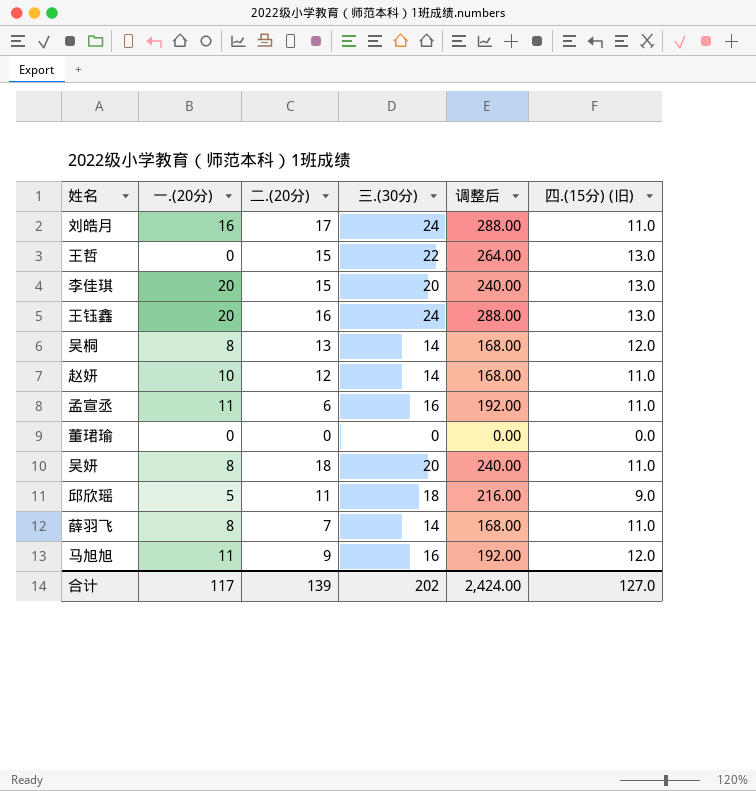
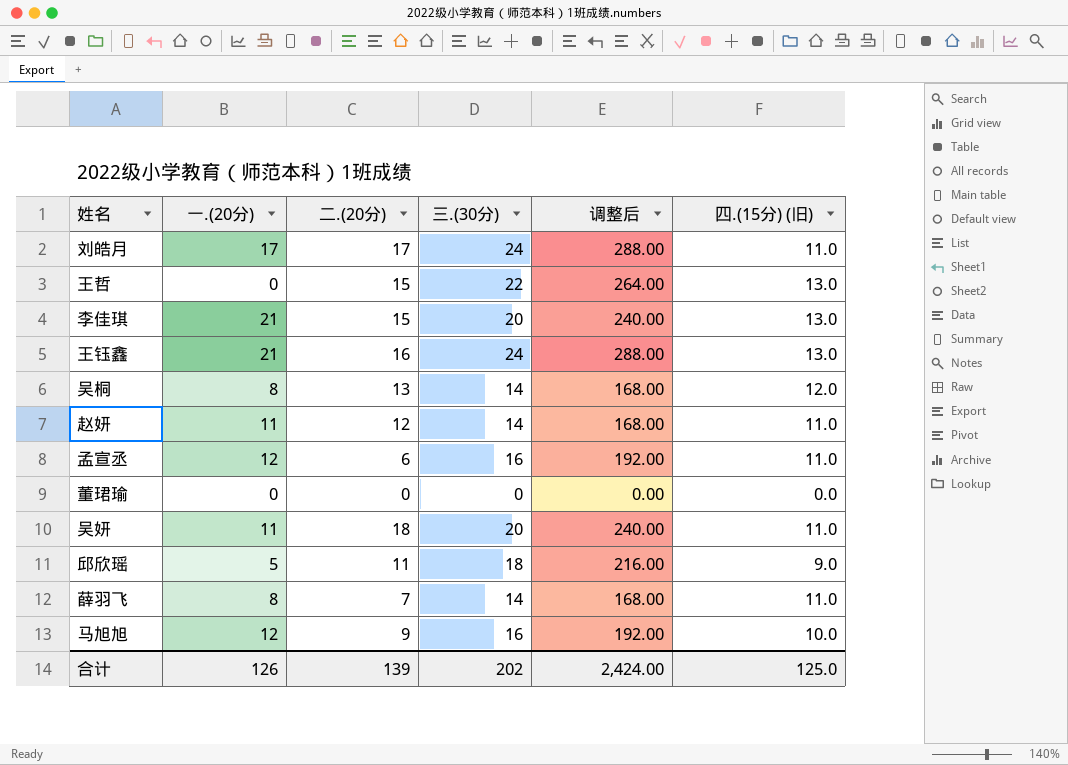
刘皓月 | 一.(20分): 16 -> 17
李佳琪 | 一.(20分): 20 -> 21
王钰鑫 | 一.(20分): 20 -> 21
赵妍 | 一.(20分): 10 -> 11
孟宣丞 | 一.(20分): 11 -> 12
吴妍 | 一.(20分): 8 -> 11
马旭旭 | 一.(20分): 11 -> 12
马旭旭 | 四.(15分) (旧): 12.0 -> 10.0
合计 | 一.(20分): 117 -> 126
合计 | 四.(15分) (旧): 127.0 -> 125.0

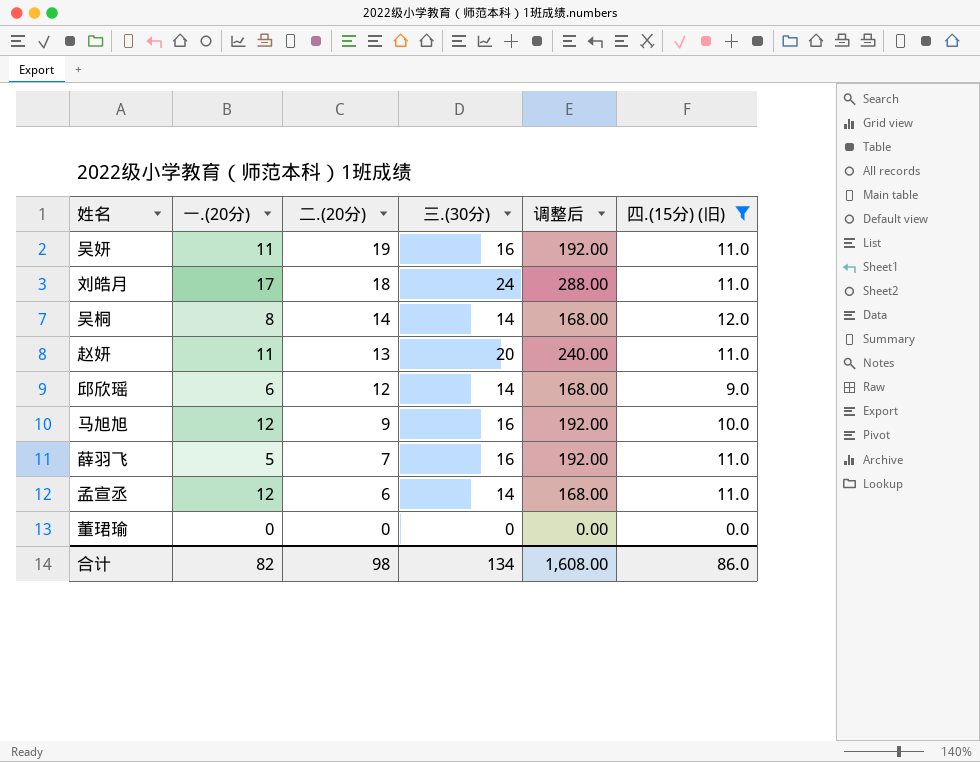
filter: none -> 四.(15分) (旧) != 13.0
row order: none -> 二.(20分) descending
吴妍 | 二.(20分): 18 -> 19
吴妍 | 三.(30分): 20 -> 16
吴妍 | 调整后: 240.00 -> 192.00
刘皓月 | 二.(20分): 17 -> 18
吴桐 | 二.(20分): 13 -> 14
赵妍 | 二.(20分): 12 -> 13
赵妍 | 三.(30分): 14 -> 20
赵妍 | 调整后: 168.00 -> 240.00
邱欣瑶 | 一.(20分): 5 -> 6
邱欣瑶 | 二.(20分): 11 -> 12
邱欣瑶 | 三.(30分): 18 -> 14
邱欣瑶 | 调整后: 216.00 -> 168.00
薛羽飞 | 一.(20分): 8 -> 5
薛羽飞 | 三.(30分): 14 -> 16
薛羽飞 | 调整后: 168.00 -> 192.00
孟宣丞 | 三.(30分): 16 -> 14
孟宣丞 | 调整后: 192.00 -> 168.00
合计 | 一.(20分): 126 -> 82
合计 | 二.(20分): 139 -> 98
合计 | 三.(30分): 202 -> 134
合计 | 调整后: 2,424.00 -> 1,608.00
合计 | 四.(15分) (旧): 125.0 -> 86.0

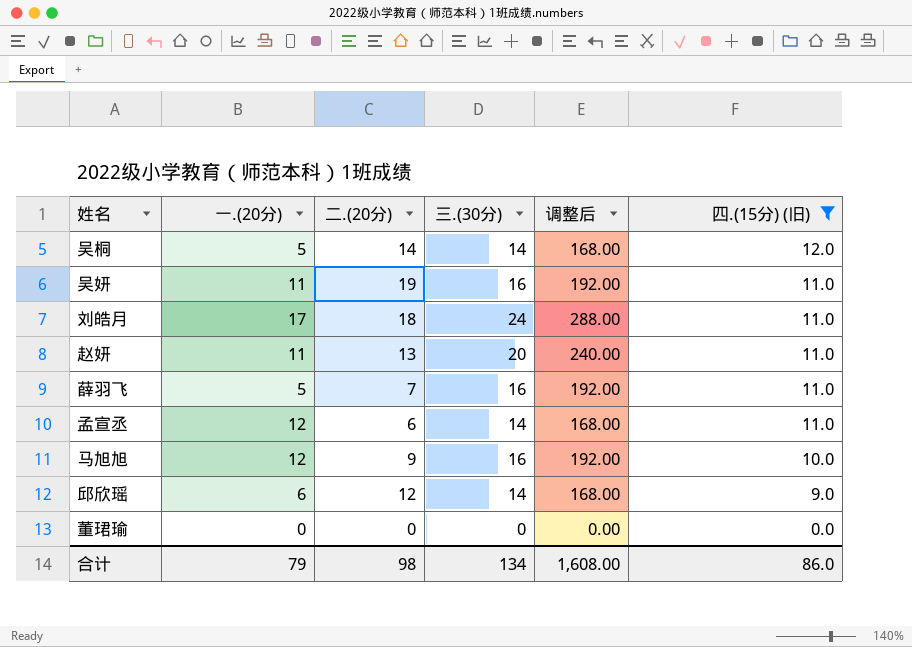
row order: 二.(20分) descending -> 四.(15分) (旧) descending
吴桐 | 一.(20分): 8 -> 5
合计 | 一.(20分): 82 -> 79

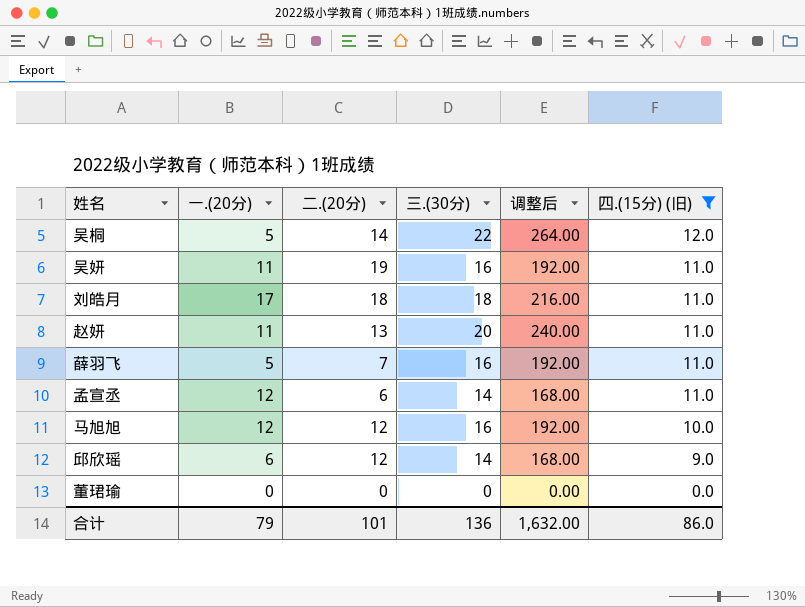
吴桐 | 三.(30分): 14 -> 22
吴桐 | 调整后: 168.00 -> 264.00
刘皓月 | 三.(30分): 24 -> 18
刘皓月 | 调整后: 288.00 -> 216.00
马旭旭 | 二.(20分): 9 -> 12
合计 | 二.(20分): 98 -> 101
合计 | 三.(30分): 134 -> 136
合计 | 调整后: 1,608.00 -> 1,632.00

